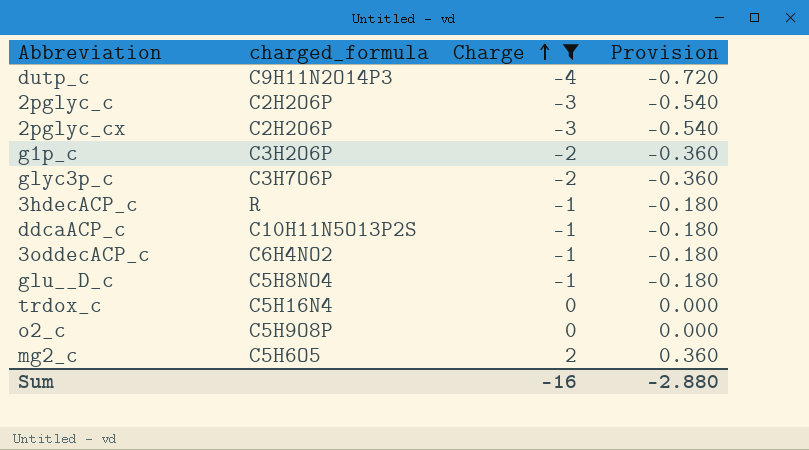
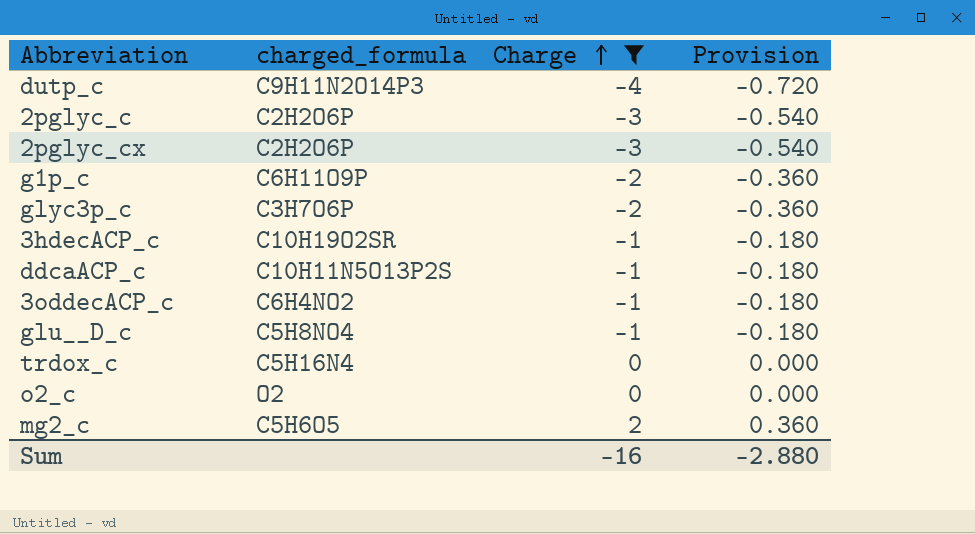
g1p_c | charged_formula: C3H2O6P -> C6H11O9P
3hdecACP_c | charged_formula: R -> C10H19O2SR
o2_c | charged_formula: C5H9O8P -> O2

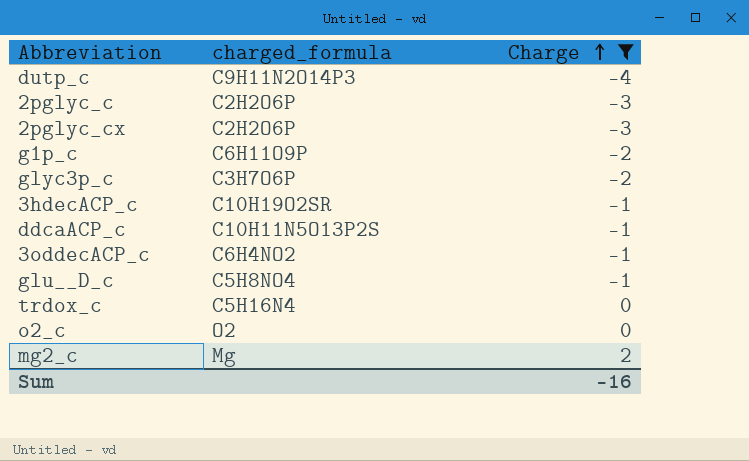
column Provision | formula: [Charge] * 0.18 -> none
mg2_c | charged_formula: C5H6O5 -> Mg

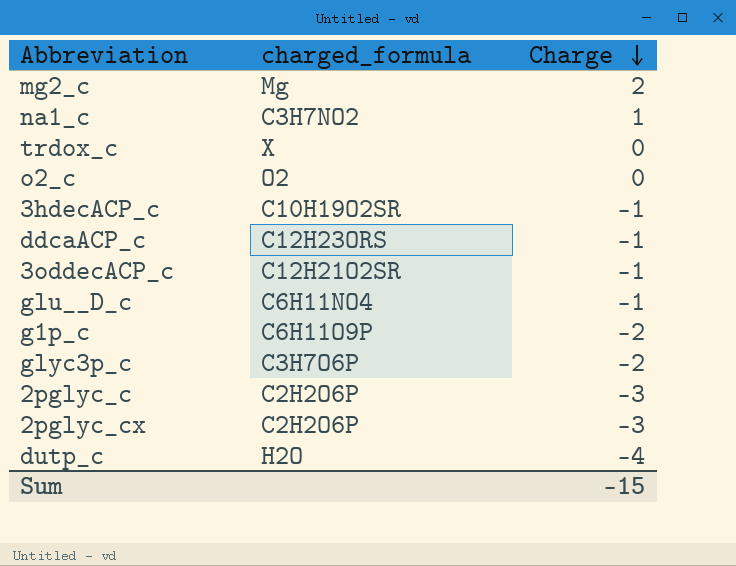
filter: Charge != 1 -> none
row order: Charge ascending -> Charge descending
trdox_c | charged_formula: C5H16N4 -> X
ddcaACP_c | charged_formula: C10H11N5O13P2S -> C12H23ORS
3oddecACP_c | charged_formula: C6H4NO2 -> C12H21O2SR
glu__D_c | charged_formula: C5H8NO4 -> C6H11NO4
dutp_c | charged_formula: C9H11N2O14P3 -> H2O
Sum | Charge: -16 -> -15

